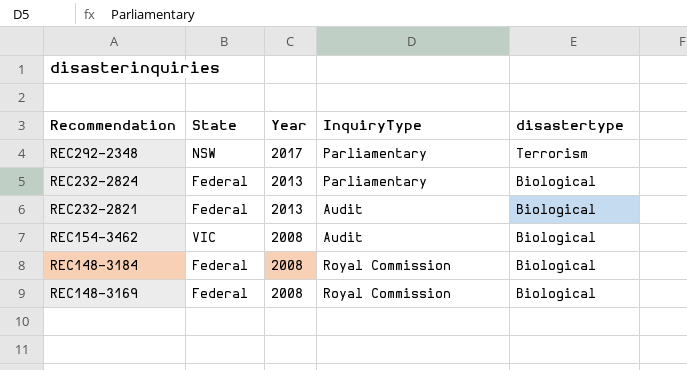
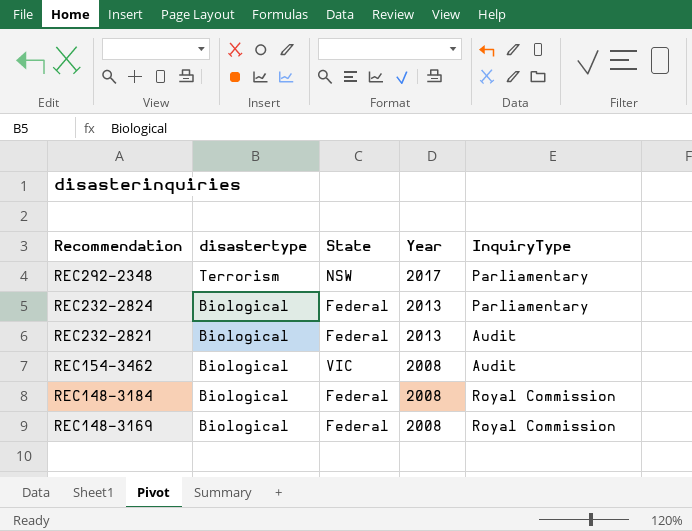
column disastertype | position: 5 -> 2

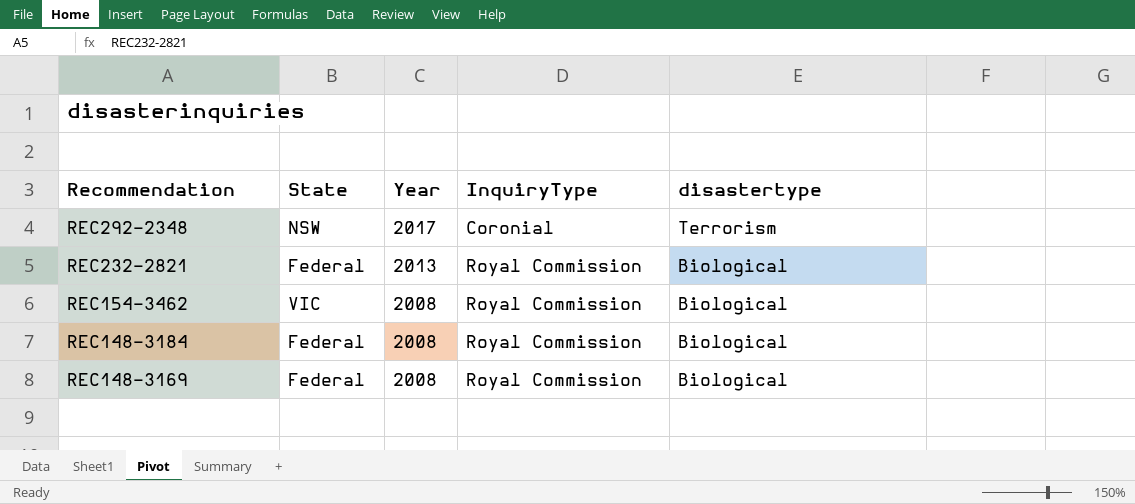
column disastertype | position: 2 -> 5
row REC232-2824: Biological | Federal | 2013 | Parliamentary -> none
REC292-2348 | InquiryType: Parliamentary -> Coronial
REC232-2821 | InquiryType: Audit -> Royal Commission
REC154-3462 | InquiryType: Audit -> Royal Commission

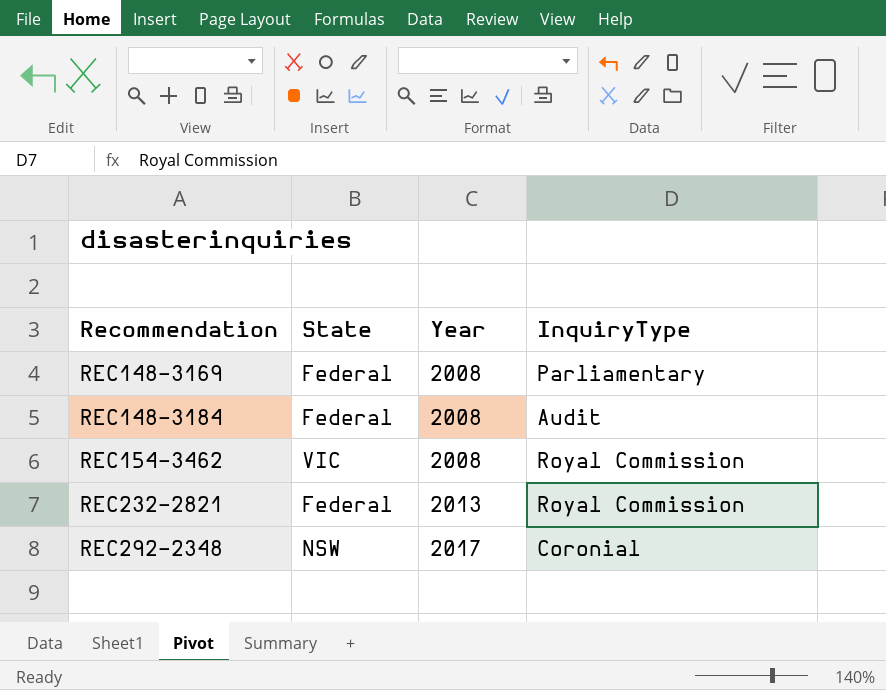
row order: Recommendation descending -> Recommendation ascending
column disastertype | position: 5 -> none
REC148-3169 | InquiryType: Royal Commission -> Parliamentary
REC148-3184 | InquiryType: Royal Commission -> Audit

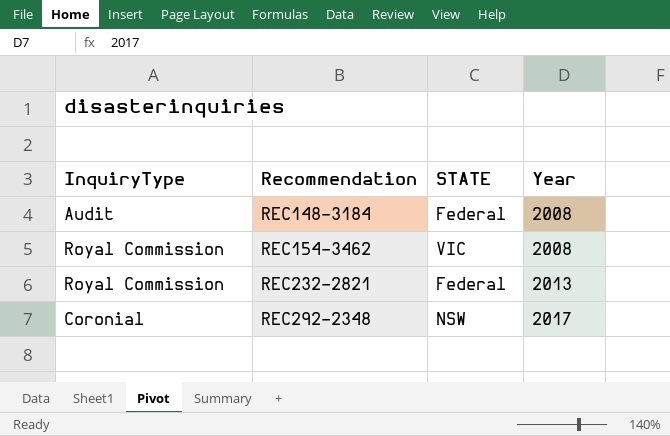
column InquiryType | position: 4 -> 1
column name: State -> STATE
row REC148-3169: Federal | 2008 | Parliamentary -> none

